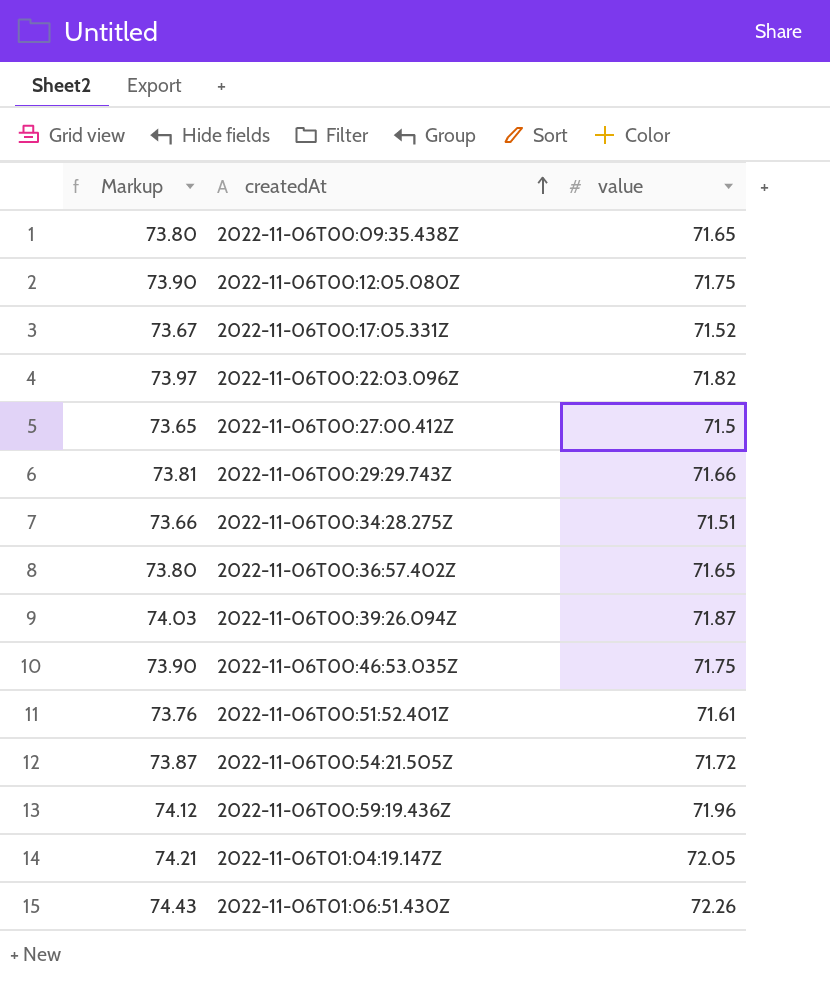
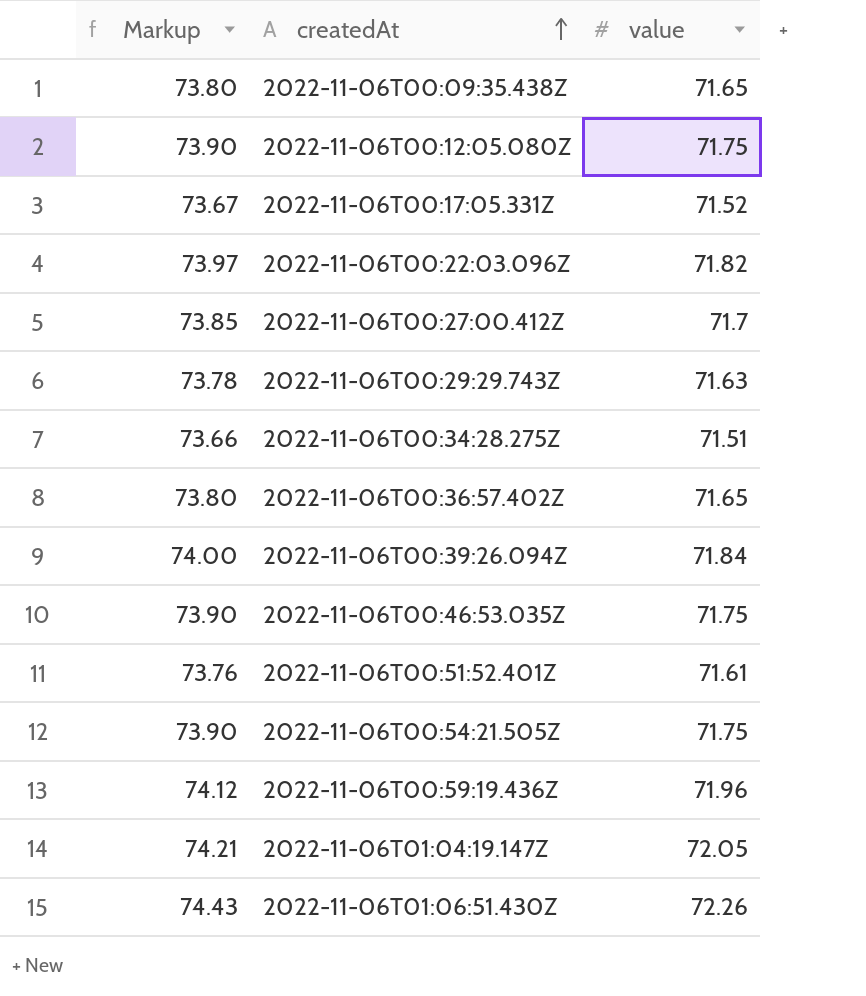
2022-11-06T00:27:00.412Z | Markup: 73.65 -> 73.85
2022-11-06T00:27:00.412Z | value: 71.5 -> 71.7
2022-11-06T00:29:29.743Z | Markup: 73.81 -> 73.78
2022-11-06T00:29:29.743Z | value: 71.66 -> 71.63
2022-11-06T00:39:26.094Z | Markup: 74.03 -> 74.00
2022-11-06T00:39:26.094Z | value: 71.87 -> 71.84
2022-11-06T00:54:21.505Z | Markup: 73.87 -> 73.90
2022-11-06T00:54:21.505Z | value: 71.72 -> 71.75

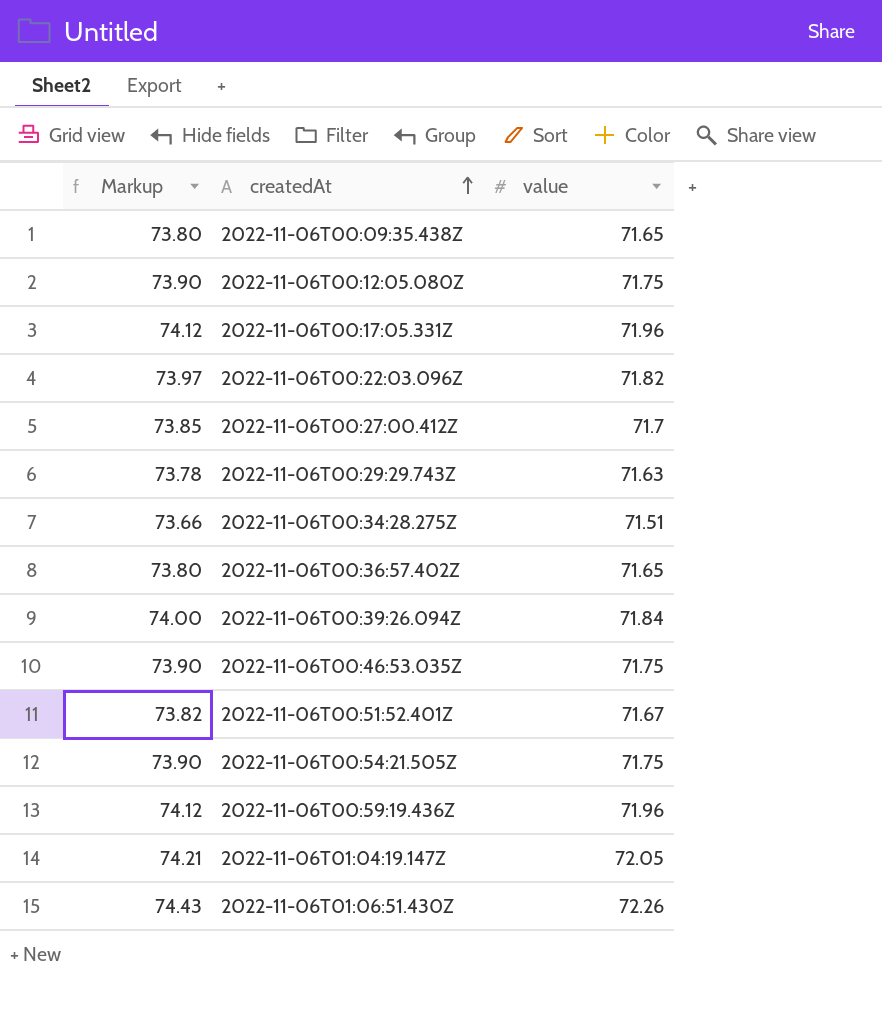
2022-11-06T00:17:05.331Z | Markup: 73.67 -> 74.12
2022-11-06T00:17:05.331Z | value: 71.52 -> 71.96
2022-11-06T00:51:52.401Z | Markup: 73.76 -> 73.82
2022-11-06T00:51:52.401Z | value: 71.61 -> 71.67

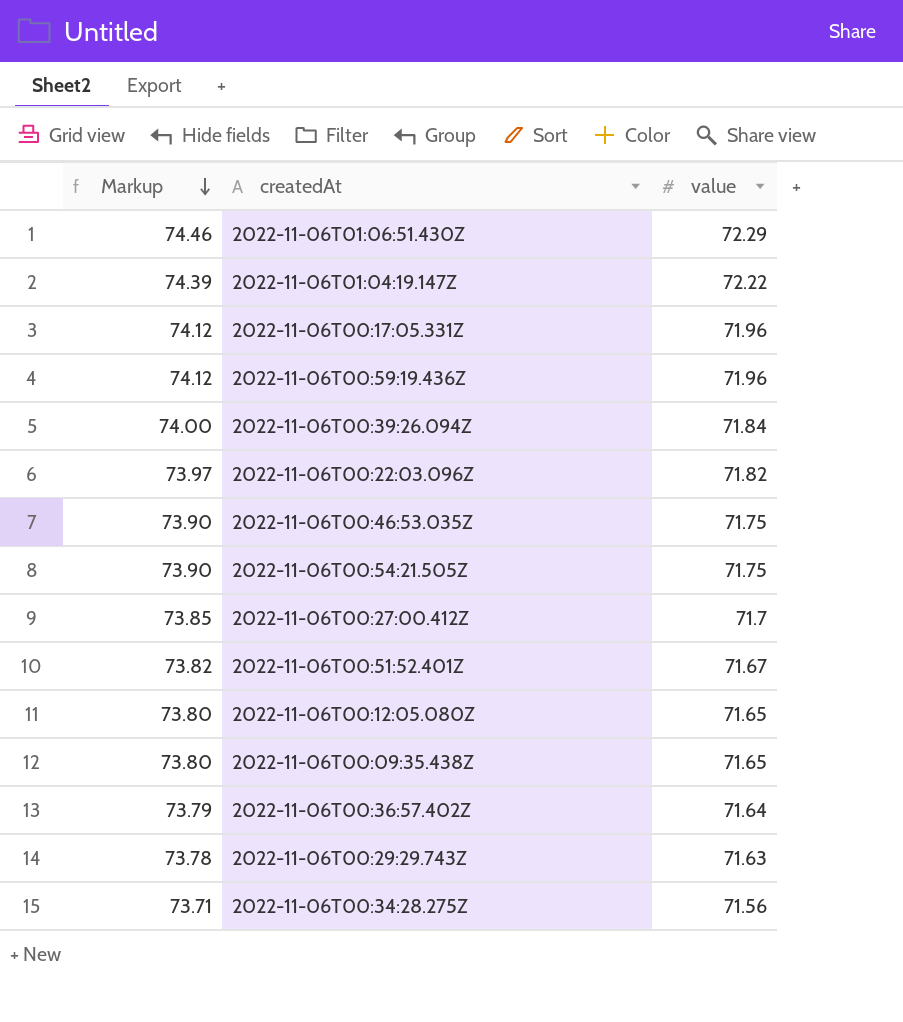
row order: createdAt ascending -> Markup descending
2022-11-06T01:06:51.430Z | Markup: 74.43 -> 74.46
2022-11-06T01:06:51.430Z | value: 72.26 -> 72.29
2022-11-06T01:04:19.147Z | Markup: 74.21 -> 74.39
2022-11-06T01:04:19.147Z | value: 72.05 -> 72.22
2022-11-06T00:12:05.080Z | Markup: 73.90 -> 73.80
2022-11-06T00:12:05.080Z | value: 71.75 -> 71.65
2022-11-06T00:36:57.402Z | Markup: 73.80 -> 73.79
2022-11-06T00:36:57.402Z | value: 71.65 -> 71.64
2022-11-06T00:34:28.275Z | Markup: 73.66 -> 73.71
2022-11-06T00:34:28.275Z | value: 71.51 -> 71.56

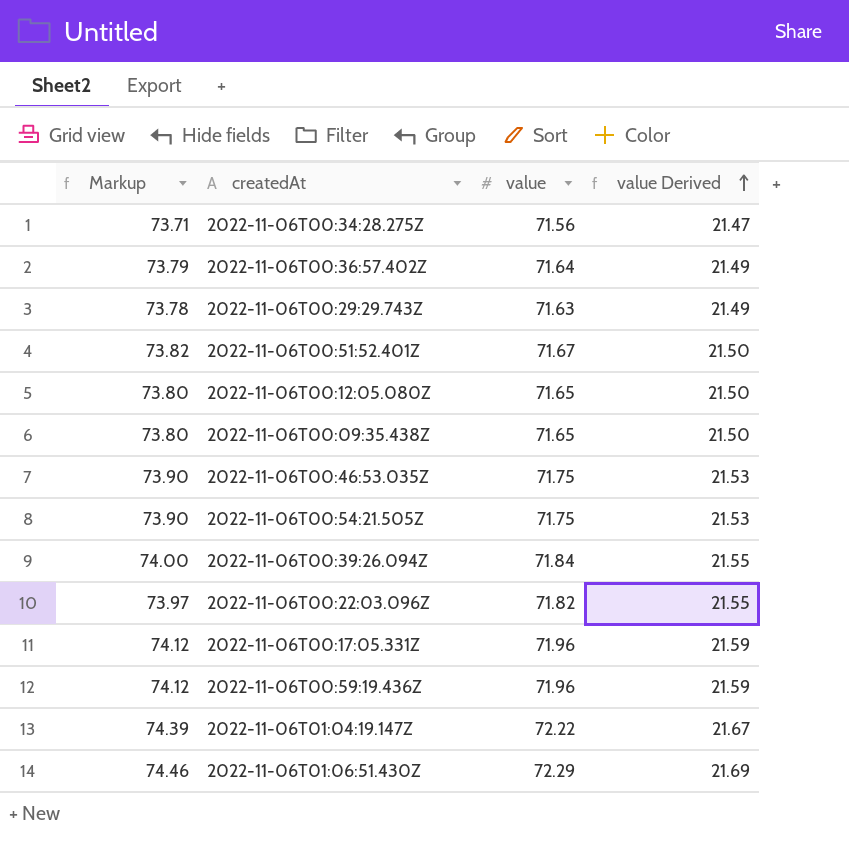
row order: Markup descending -> value Derived ascending
column value Derived | formula: none -> [value] * 0.3
row 2022-11-06T00:27:00.412Z: 73.85 | 71.7 -> none

